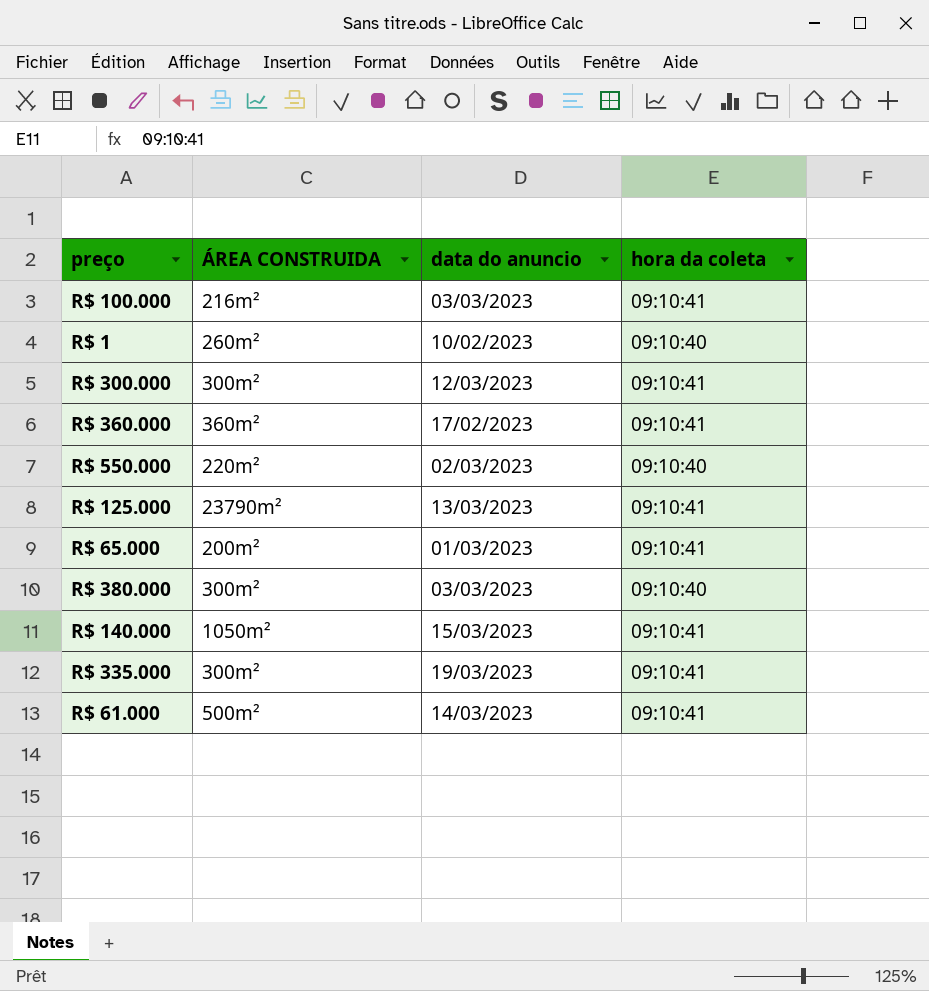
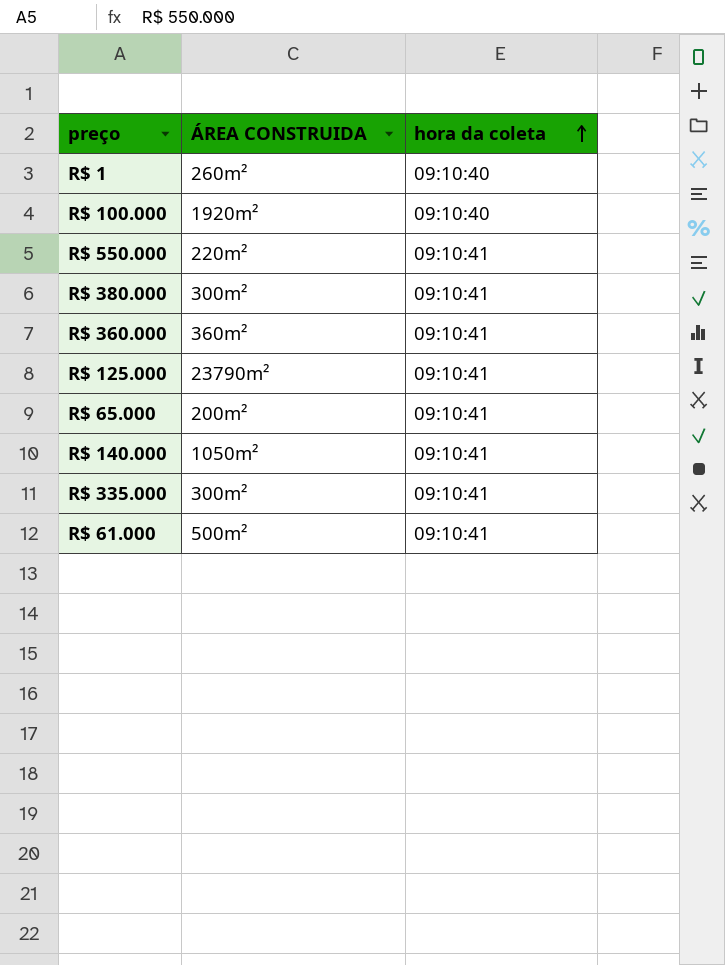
row order: none -> hora da coleta ascending
column data do anuncio | position: 3 -> none
row R$ 300.000: 300m² | 12/03/2023 | 09:10:41 -> none
R$ 100.000 | ÁREA CONSTRUIDA: 216m² -> 1920m²
R$ 100.000 | hora da coleta: 09:10:41 -> 09:10:40
R$ 550.000 | hora da coleta: 09:10:40 -> 09:10:41
R$ 380.000 | hora da coleta: 09:10:40 -> 09:10:41

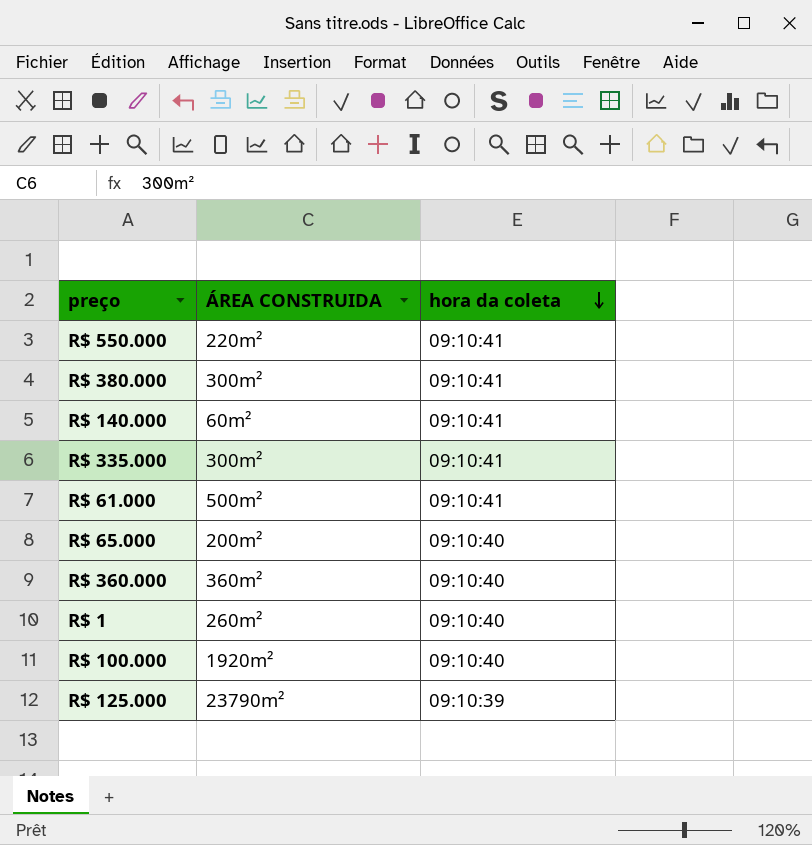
row order: hora da coleta ascending -> hora da coleta descending
R$ 140.000 | ÁREA CONSTRUIDA: 1050m² -> 60m²
R$ 65.000 | hora da coleta: 09:10:41 -> 09:10:40
R$ 360.000 | hora da coleta: 09:10:41 -> 09:10:40
R$ 125.000 | hora da coleta: 09:10:41 -> 09:10:39

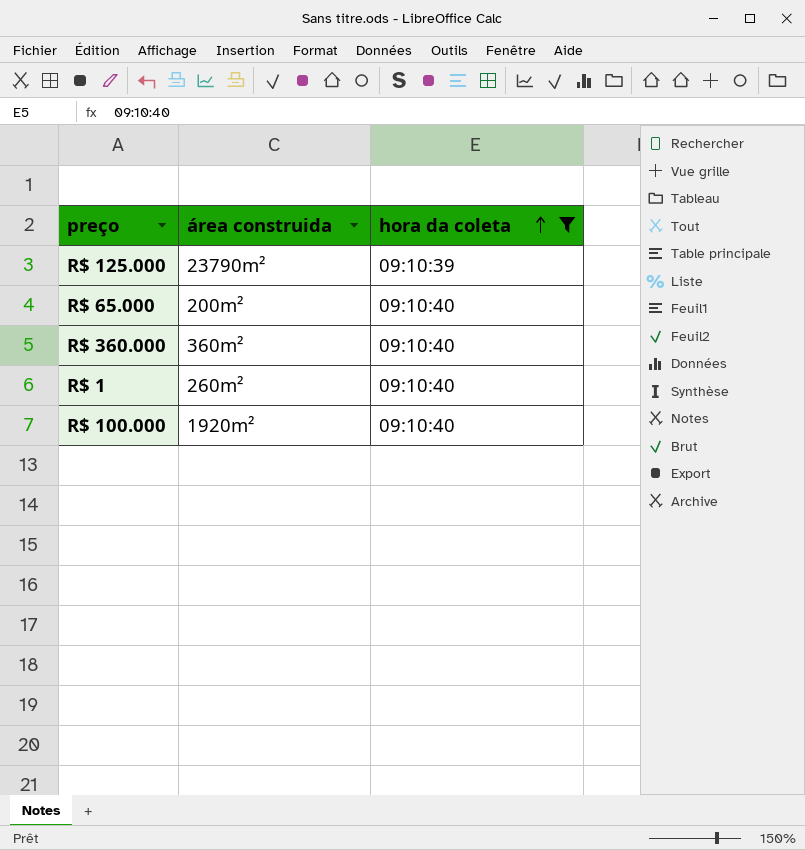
filter: none -> hora da coleta != 09:10:41
row order: hora da coleta descending -> hora da coleta ascending
column name: ÁREA CONSTRUIDA -> área construida

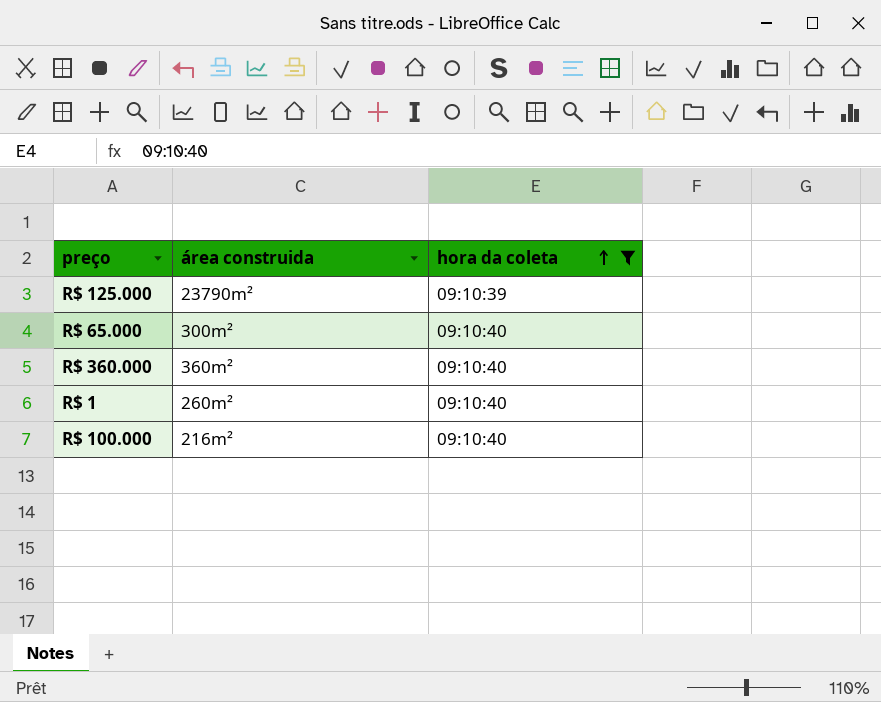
R$ 65.000 | área construida: 200m² -> 300m²
R$ 100.000 | área construida: 1920m² -> 216m²

